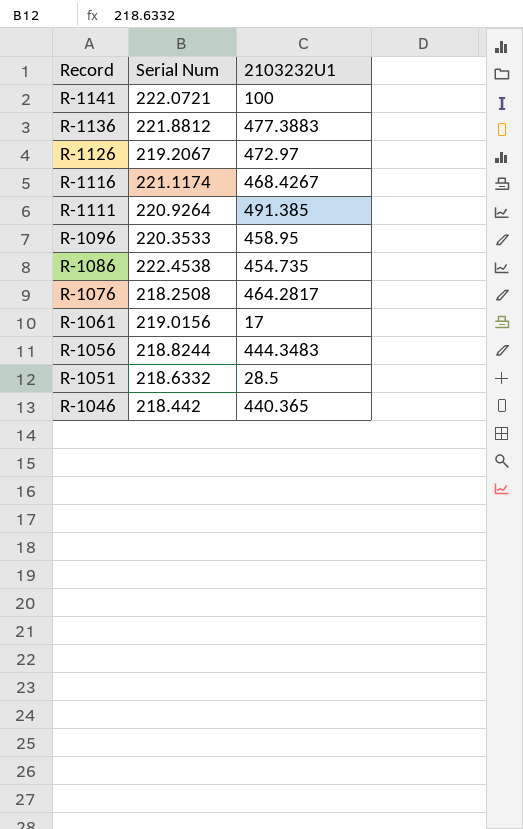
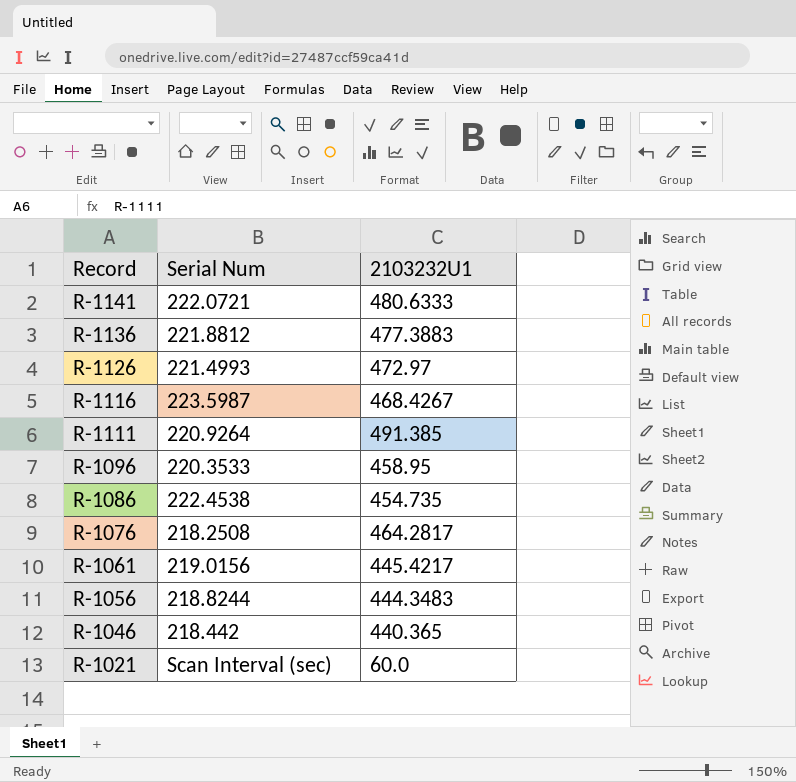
row R-1051: 218.6332 | 28.5 -> none
R-1141 | 2103232U1: 100 -> 480.6333
R-1126 | Serial Num: 219.2067 -> 221.4993
R-1116 | Serial Num: 221.1174 -> 223.5987
R-1061 | 2103232U1: 17 -> 445.4217
row R-1021: none -> Scan Interval (sec) | 60.0

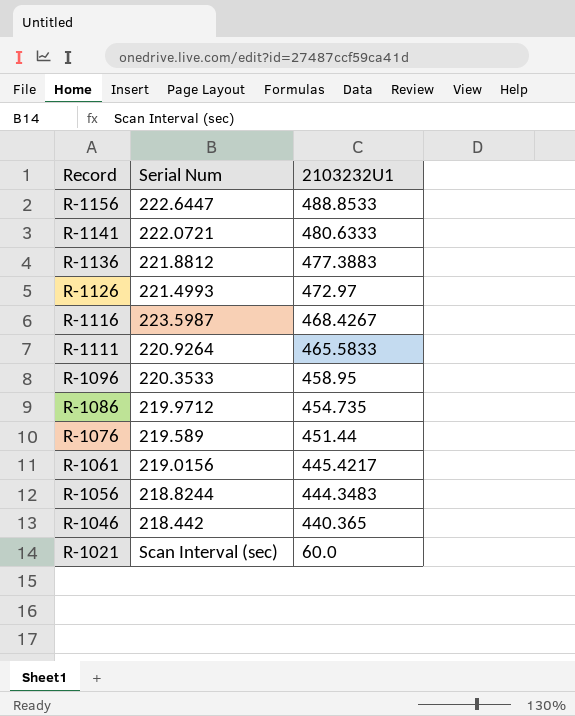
row R-1156: none -> 222.6447 | 488.8533
R-1111 | 2103232U1: 491.385 -> 465.5833
R-1086 | Serial Num: 222.4538 -> 219.9712
R-1076 | Serial Num: 218.2508 -> 219.589
R-1076 | 2103232U1: 464.2817 -> 451.44

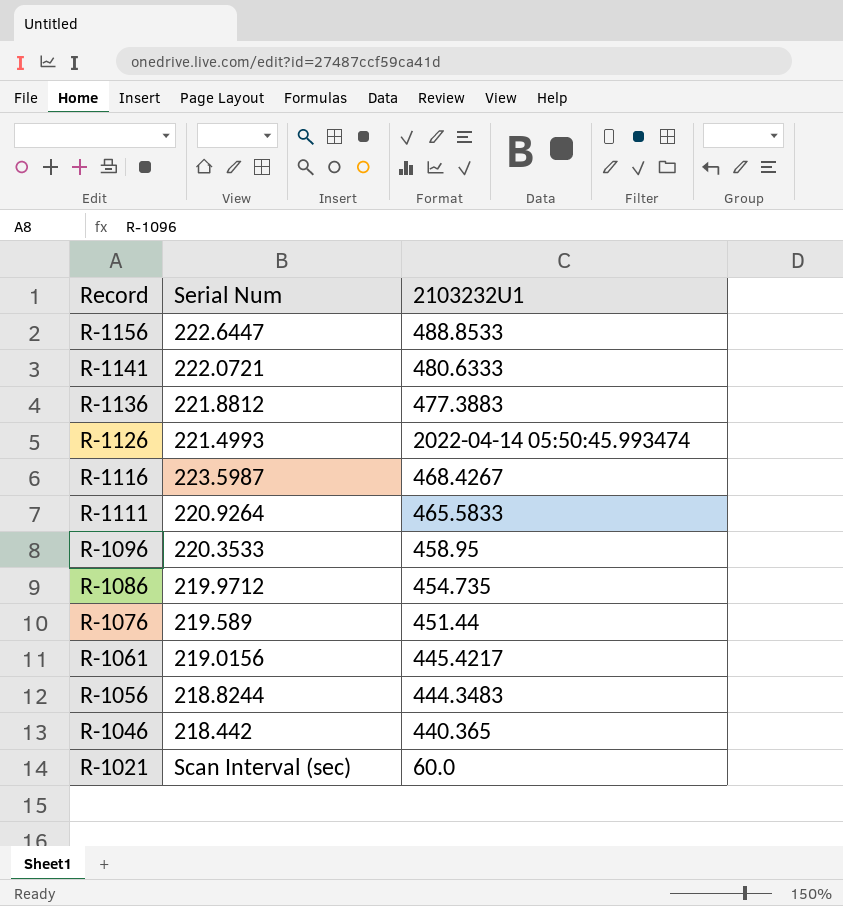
R-1126 | 2103232U1: 472.97 -> 2022-04-14 05:50:45.993474

